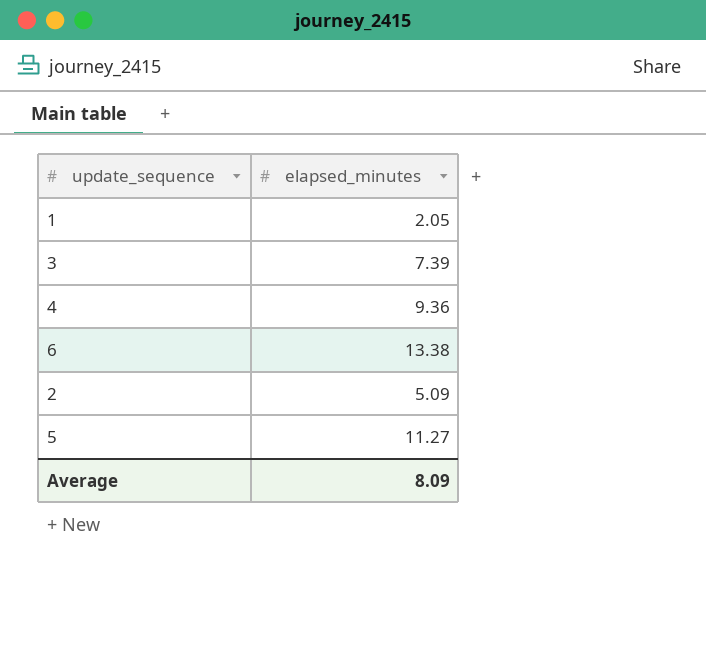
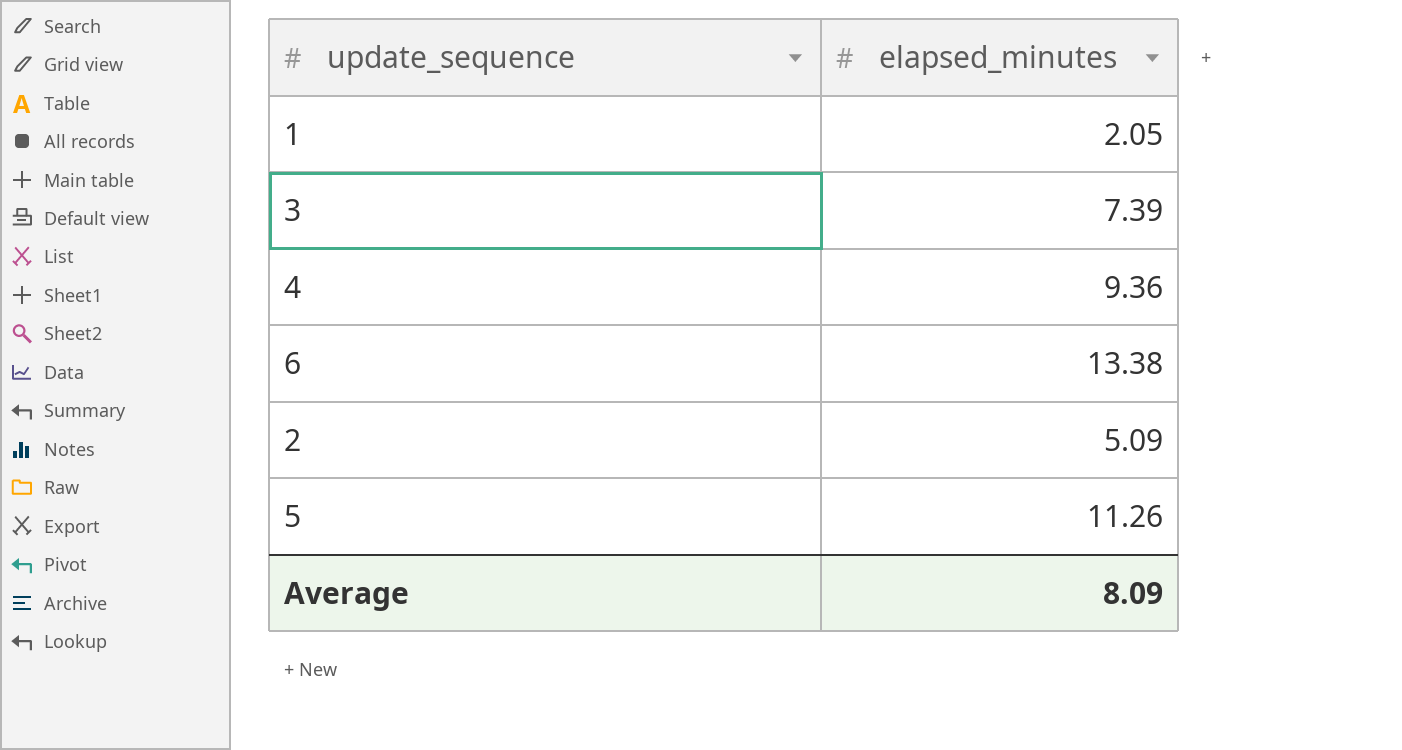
5 | elapsed_minutes: 11.27 -> 11.26

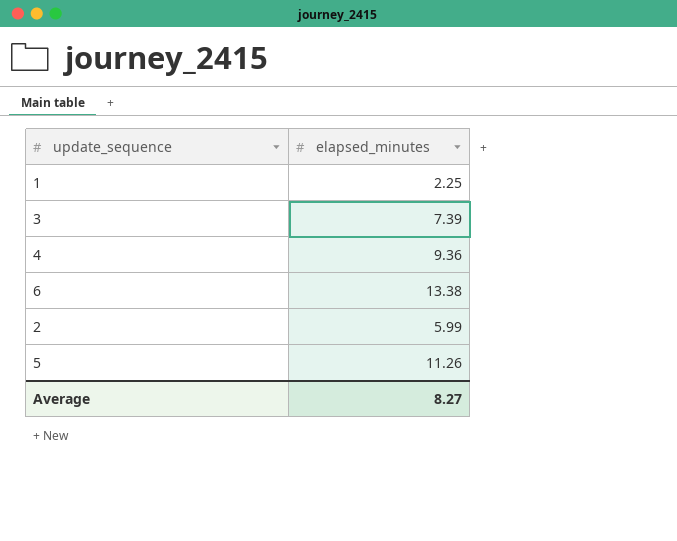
1 | elapsed_minutes: 2.05 -> 2.25
2 | elapsed_minutes: 5.09 -> 5.99
Average | elapsed_minutes: 8.09 -> 8.27

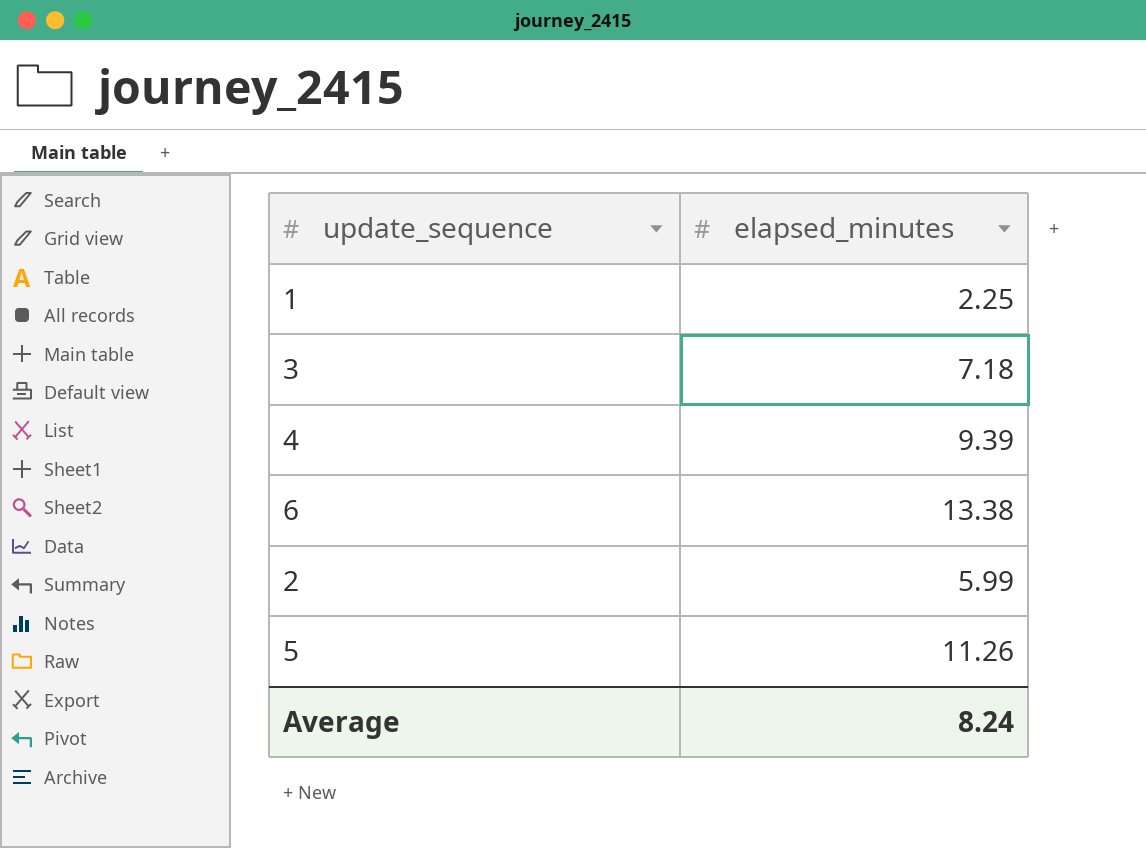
3 | elapsed_minutes: 7.39 -> 7.18
4 | elapsed_minutes: 9.36 -> 9.39
Average | elapsed_minutes: 8.27 -> 8.24

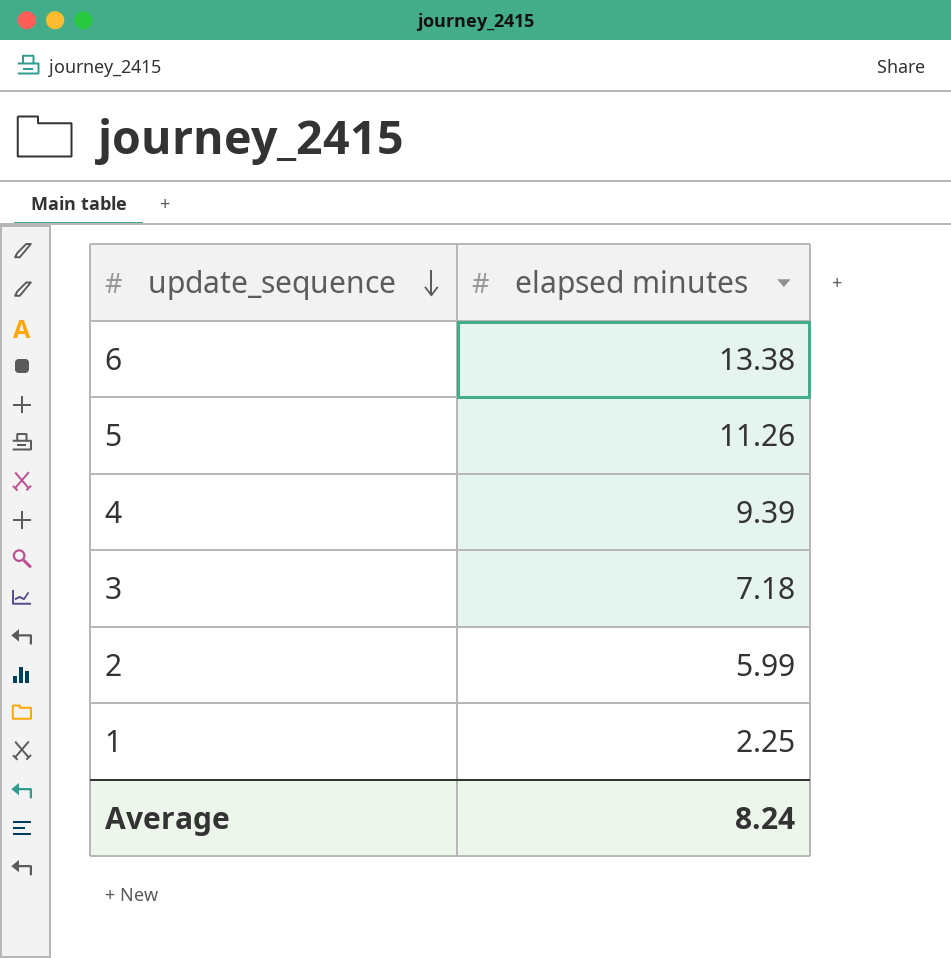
row order: none -> update_sequence descending
column name: elapsed_minutes -> elapsed minutes

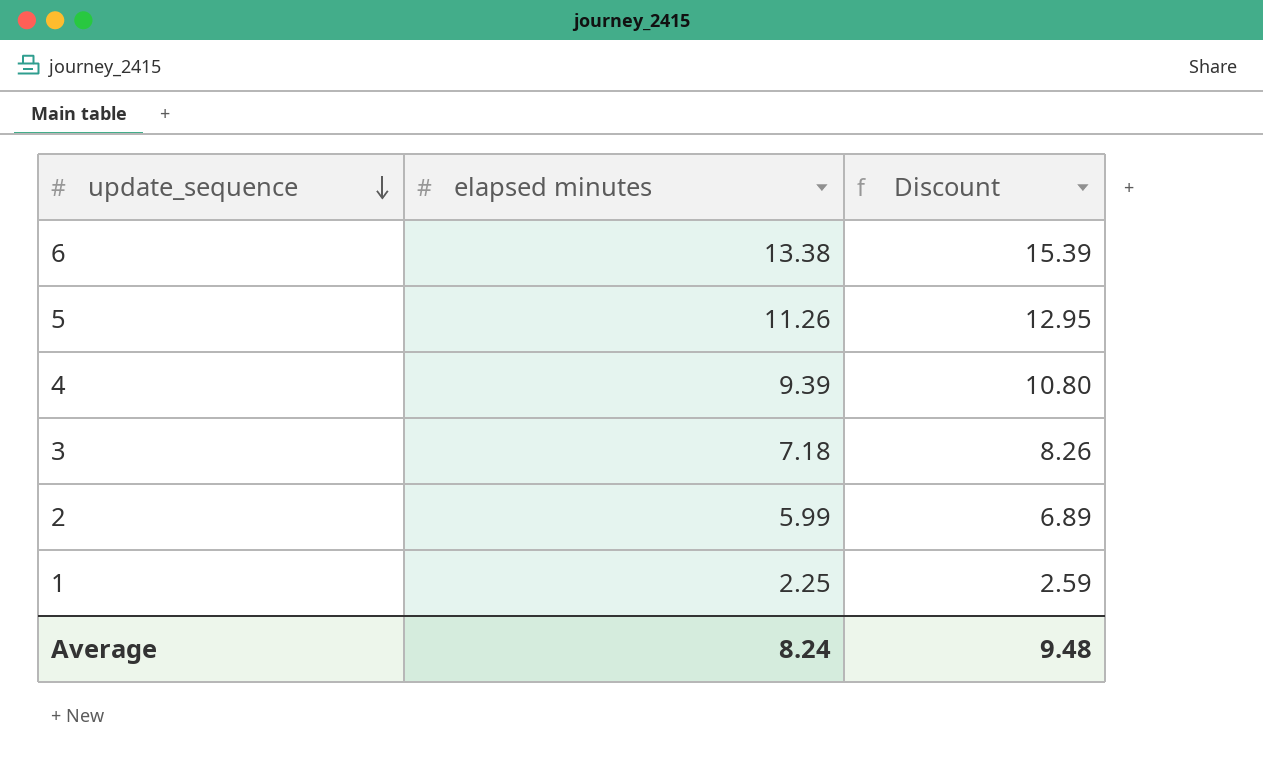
column Discount | formula: none -> [elapsed minutes] * 1.15

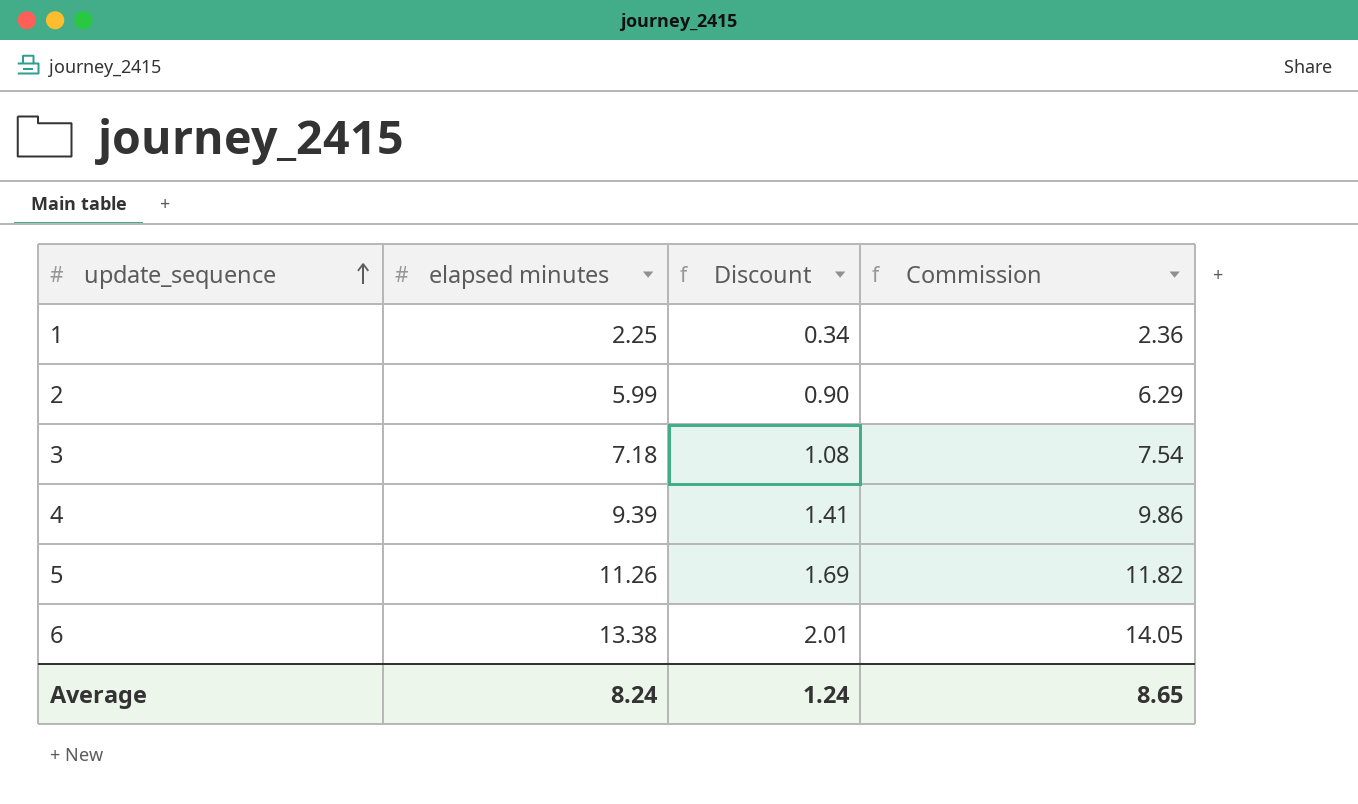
row order: update_sequence descending -> update_sequence ascending
column Discount | formula: [elapsed minutes] * 1.15 -> [elapsed minutes] * 0.15
column Commission | formula: none -> [elapsed minutes] * 1.05
Average | Discount: 9.48 -> 1.24

